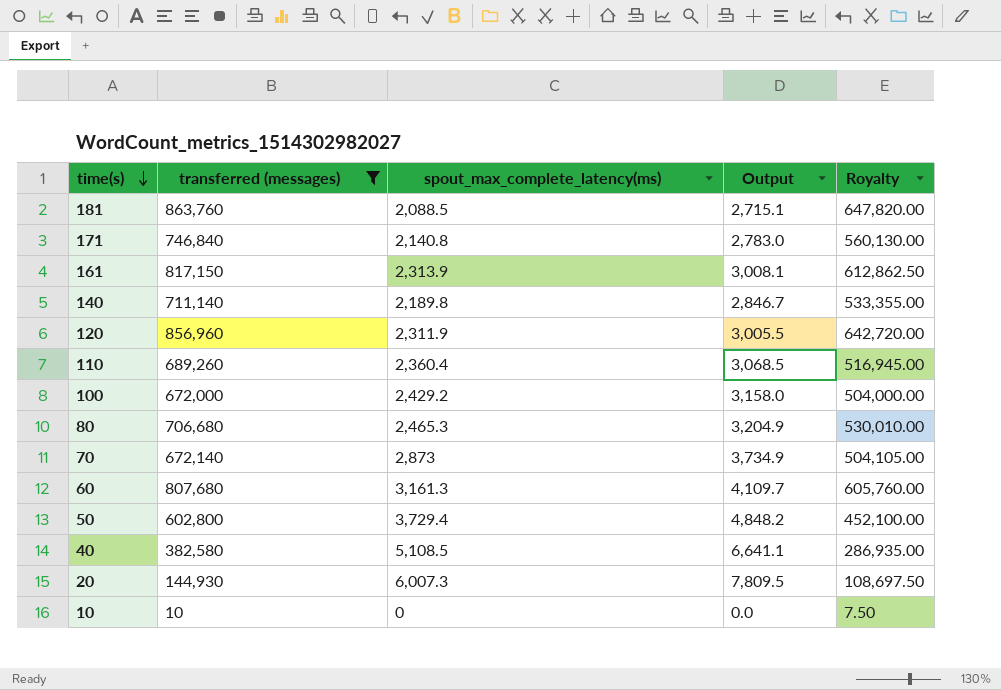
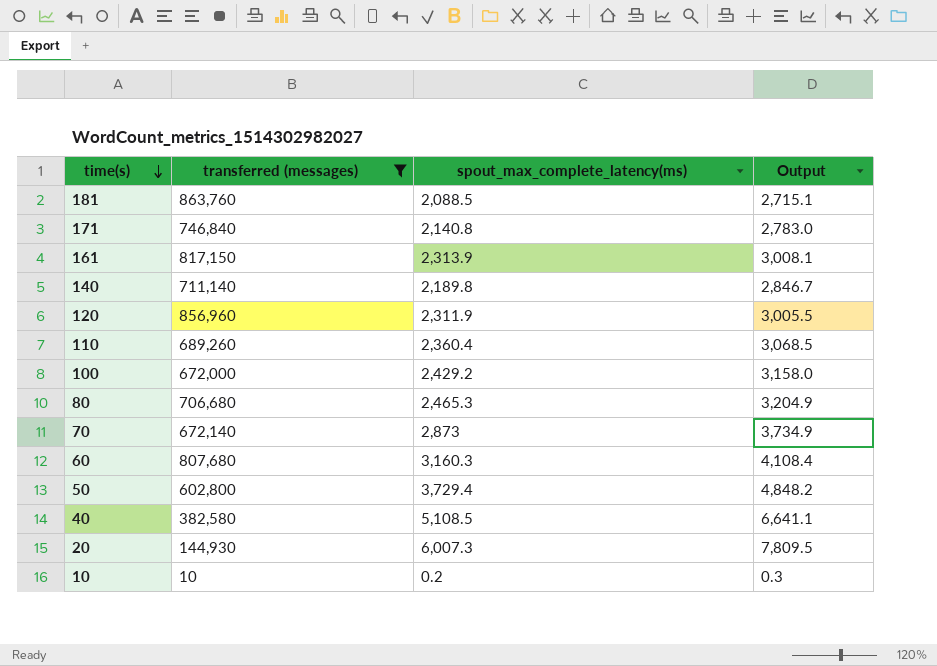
column Royalty | formula: [transferred (messages)] * 0.75 -> none
60 | spout_max_complete_latency(ms): 3,161.3 -> 3,160.3
60 | Output: 4,109.7 -> 4,108.4
10 | spout_max_complete_latency(ms): 0 -> 0.2
10 | Output: 0.0 -> 0.3

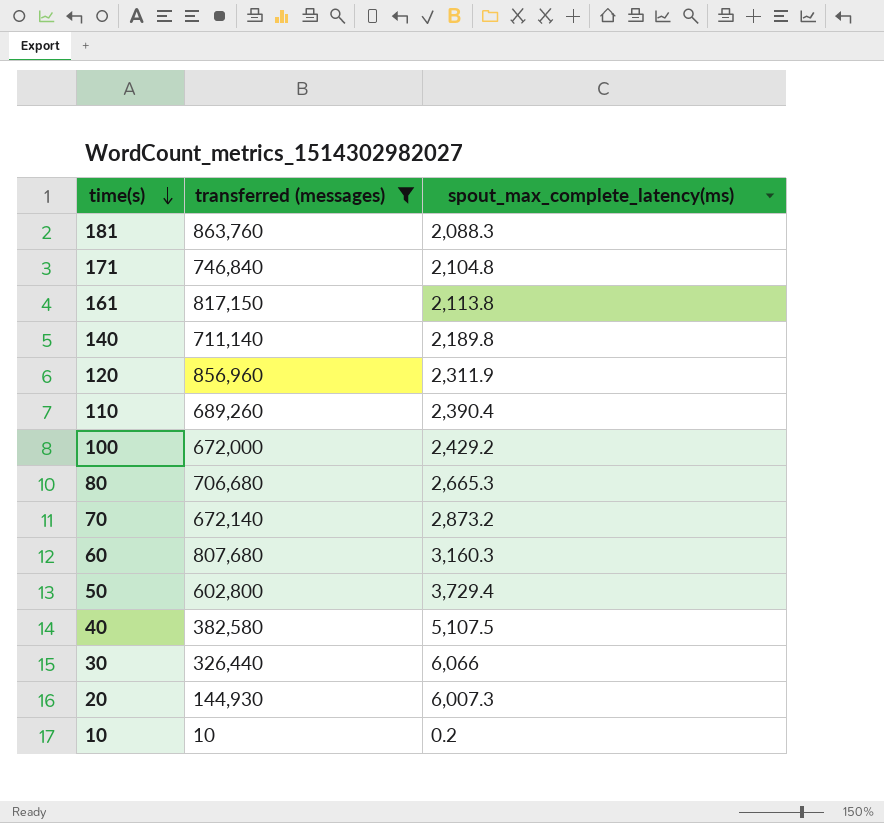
column Output | formula: [spout_max_complete_latency(ms)] * 1.3 -> none
181 | spout_max_complete_latency(ms): 2,088.5 -> 2,088.3
171 | spout_max_complete_latency(ms): 2,140.8 -> 2,104.8
161 | spout_max_complete_latency(ms): 2,313.9 -> 2,113.8
110 | spout_max_complete_latency(ms): 2,360.4 -> 2,390.4
80 | spout_max_complete_latency(ms): 2,465.3 -> 2,665.3
70 | spout_max_complete_latency(ms): 2,873 -> 2,873.2
40 | spout_max_complete_latency(ms): 5,108.5 -> 5,107.5
row 30: none -> 326,440 | 6,066

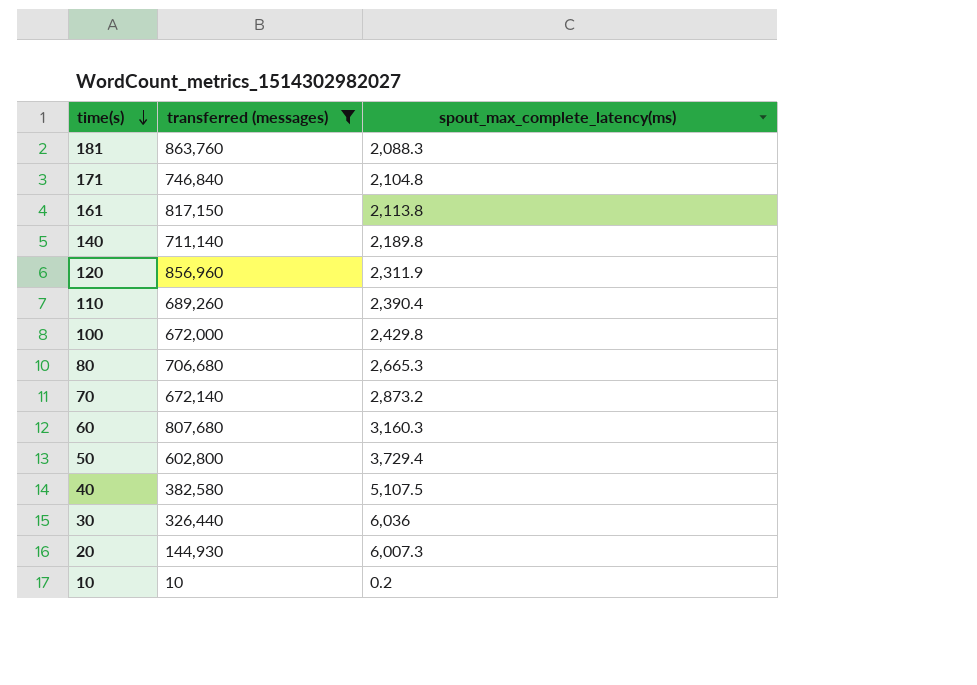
100 | spout_max_complete_latency(ms): 2,429.2 -> 2,429.8
30 | spout_max_complete_latency(ms): 6,066 -> 6,036

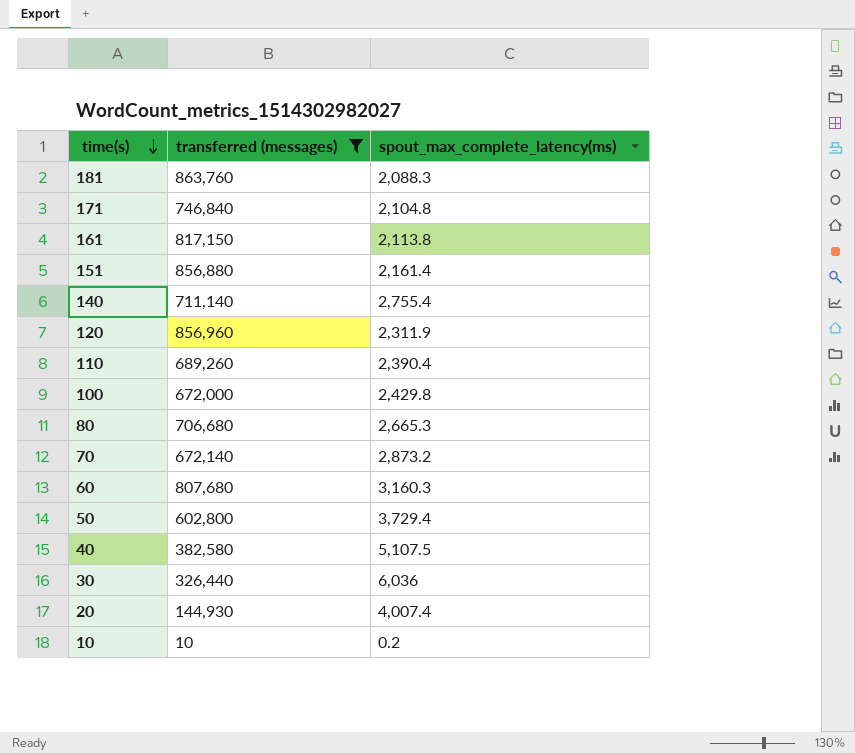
row 151: none -> 856,880 | 2,161.4
140 | spout_max_complete_latency(ms): 2,189.8 -> 2,755.4
20 | spout_max_complete_latency(ms): 6,007.3 -> 4,007.4

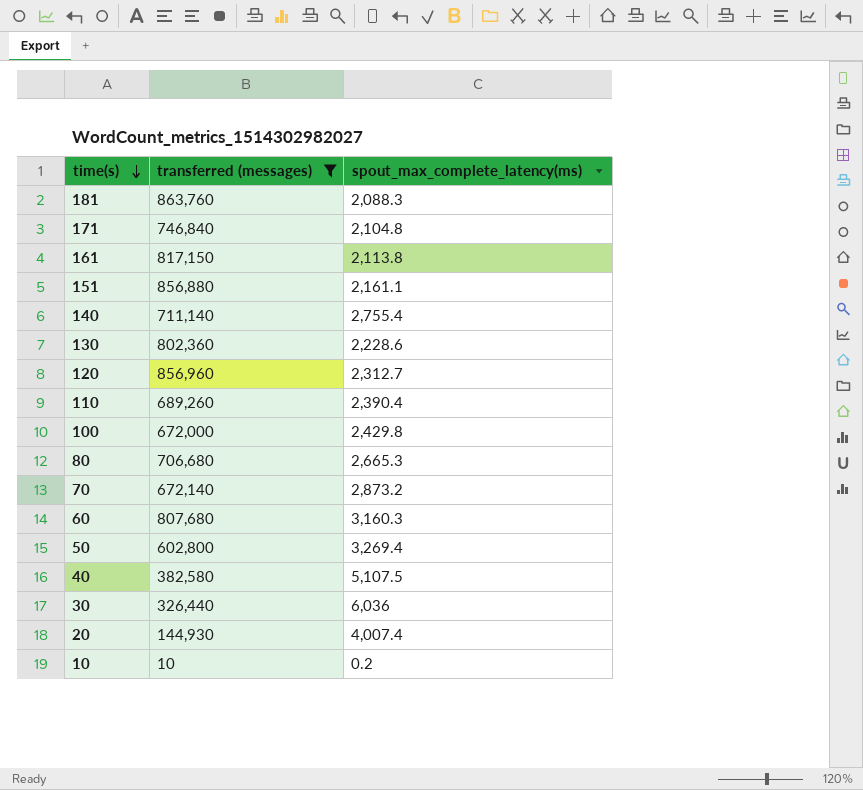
151 | spout_max_complete_latency(ms): 2,161.4 -> 2,161.1
row 130: none -> 802,360 | 2,228.6
120 | spout_max_complete_latency(ms): 2,311.9 -> 2,312.7
50 | spout_max_complete_latency(ms): 3,729.4 -> 3,269.4

